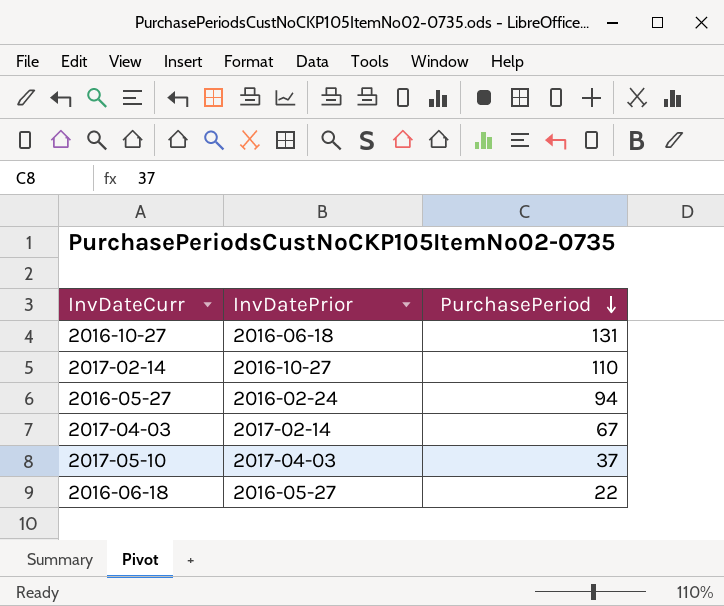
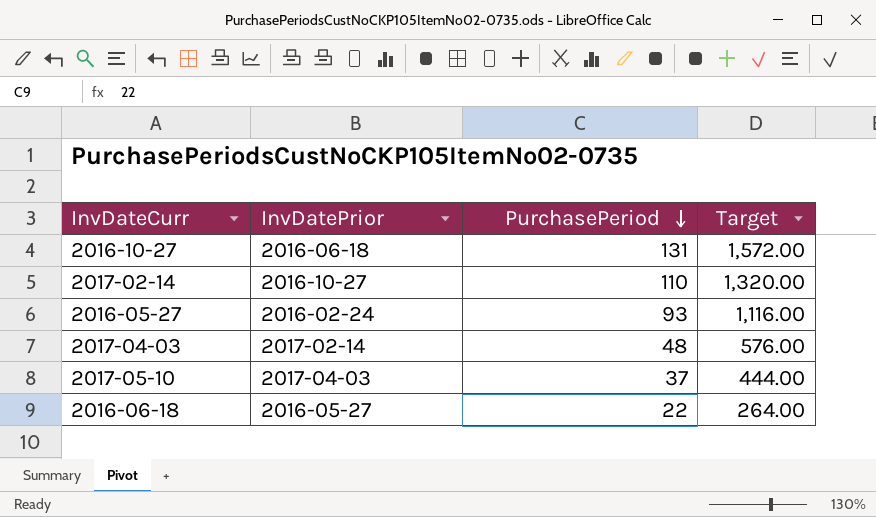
column Target | formula: none -> [PurchasePeriod] * 12
2016-05-27 | PurchasePeriod: 94 -> 93
2017-04-03 | PurchasePeriod: 67 -> 48

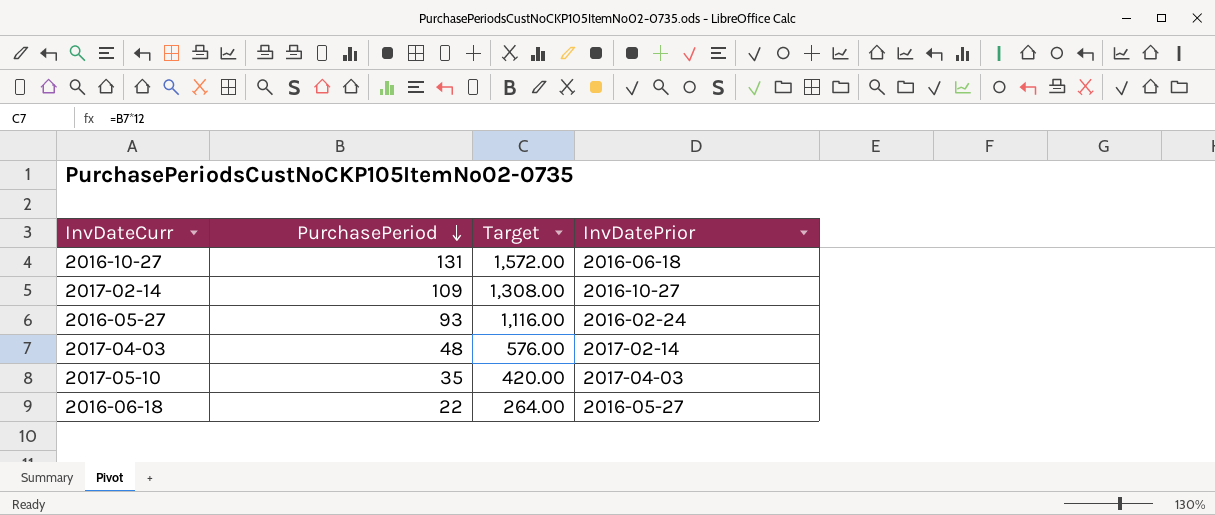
column InvDatePrior | position: 2 -> 4
2017-02-14 | PurchasePeriod: 110 -> 109
2017-02-14 | Target: 1,320.00 -> 1,308.00
2017-05-10 | PurchasePeriod: 37 -> 35
2017-05-10 | Target: 444.00 -> 420.00

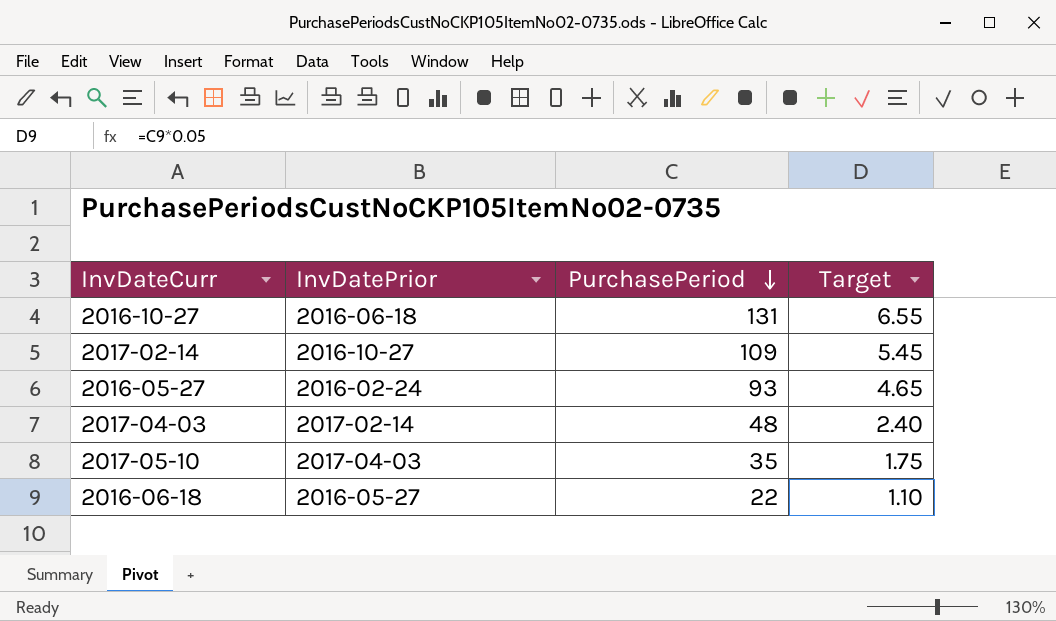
column InvDatePrior | position: 4 -> 2
column Target | formula: [PurchasePeriod] * 12 -> [PurchasePeriod] * 0.05

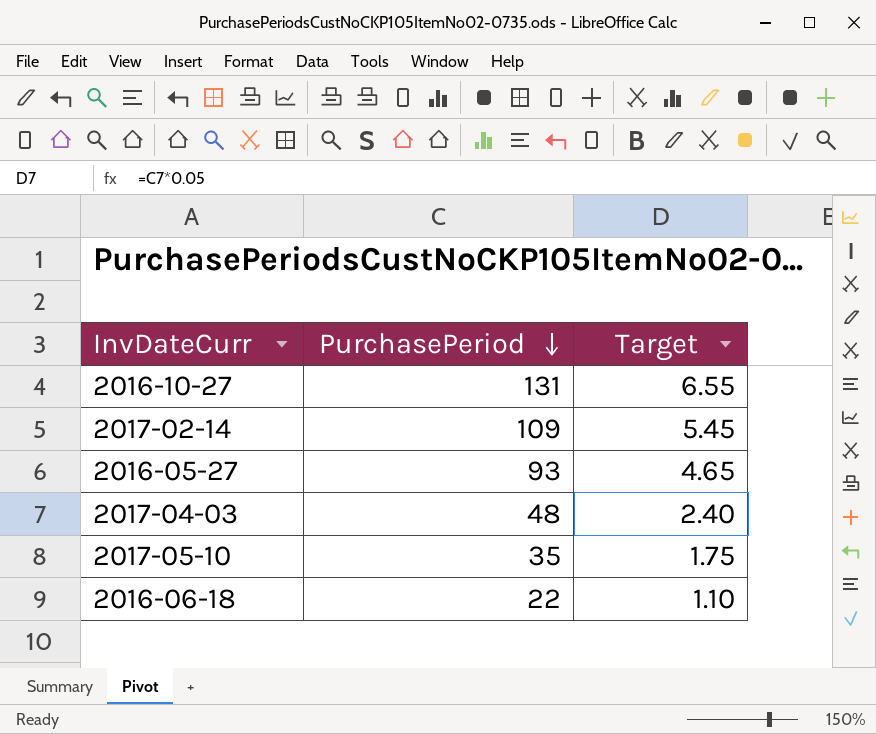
column InvDatePrior | position: 2 -> none

